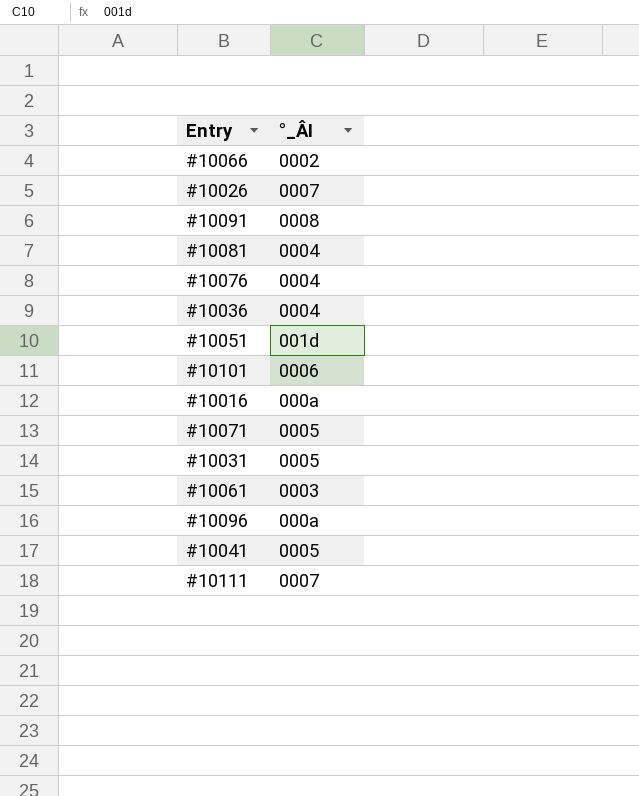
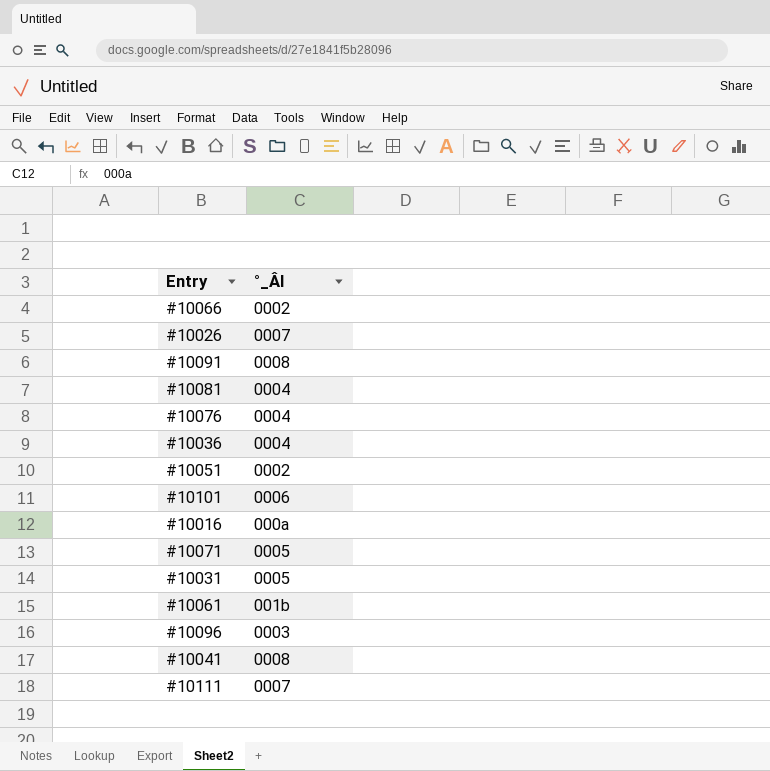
#10051 | °_ÂI: 001d -> 0002
#10061 | °_ÂI: 0003 -> 001b
#10096 | °_ÂI: 000a -> 0003
#10041 | °_ÂI: 0005 -> 0008

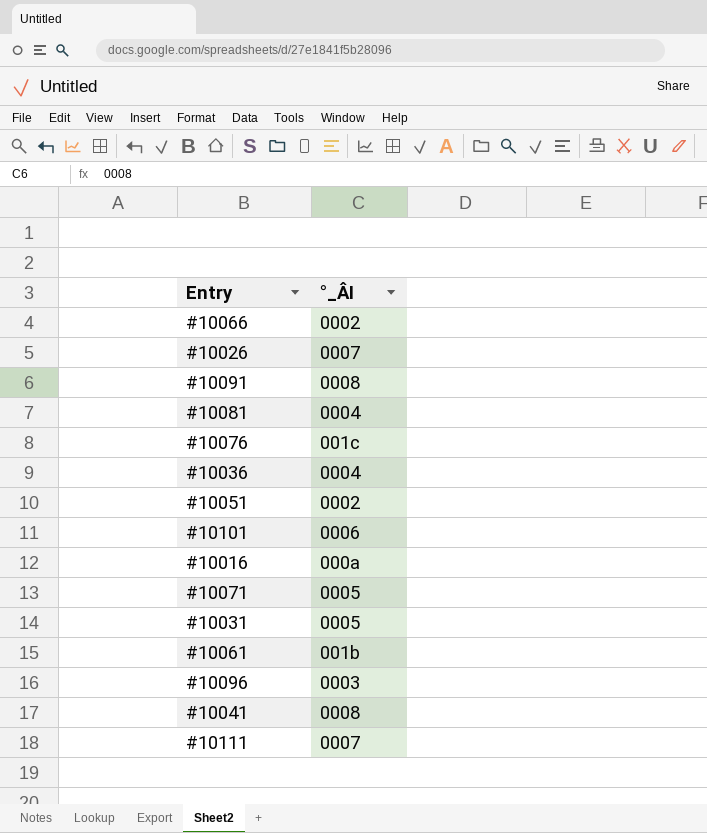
#10076 | °_ÂI: 0004 -> 001c

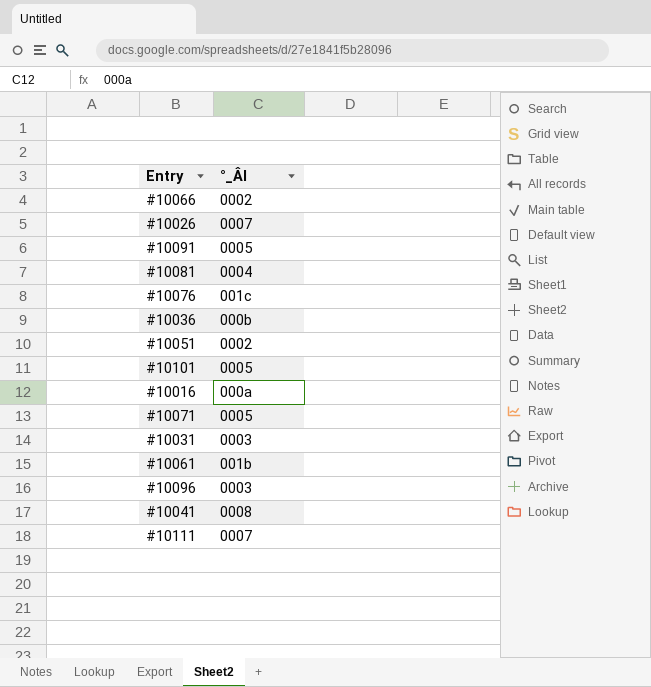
#10091 | °_ÂI: 0008 -> 0005
#10036 | °_ÂI: 0004 -> 000b
#10101 | °_ÂI: 0006 -> 0005
#10031 | °_ÂI: 0005 -> 0003

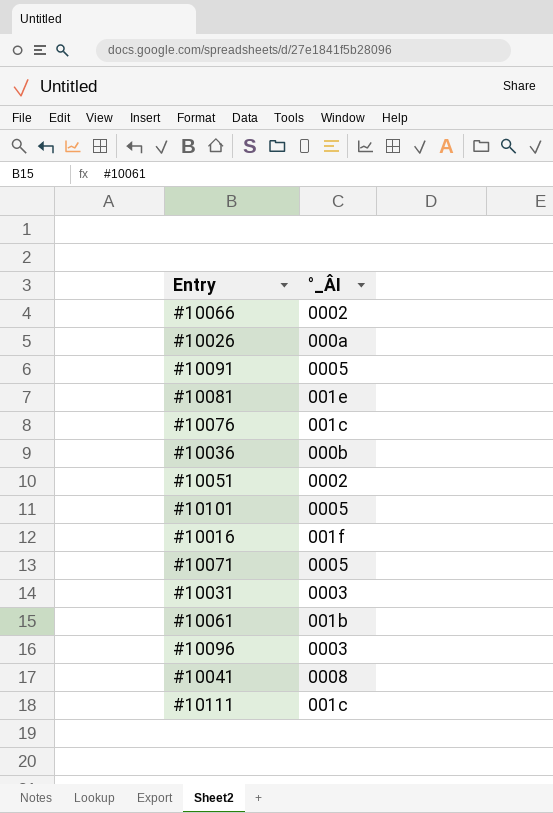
#10026 | °_ÂI: 0007 -> 000a
#10081 | °_ÂI: 0004 -> 001e
#10016 | °_ÂI: 000a -> 001f
#10111 | °_ÂI: 0007 -> 001c

